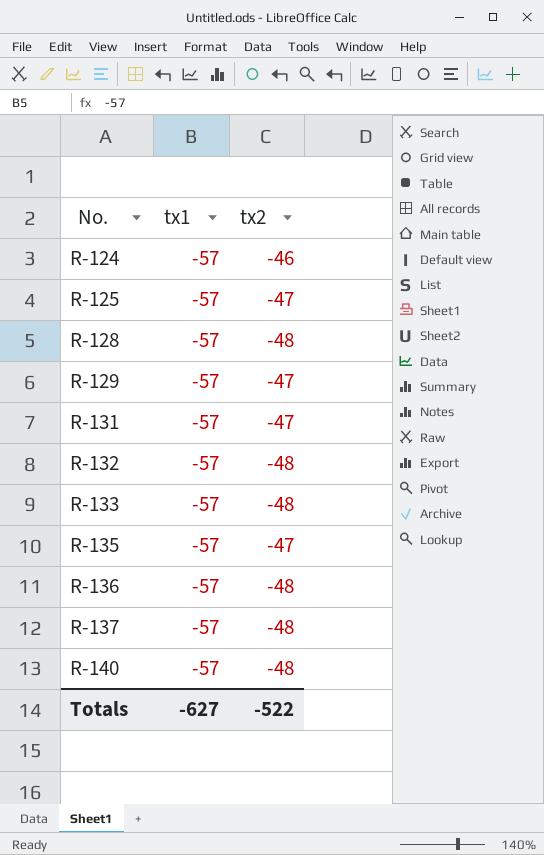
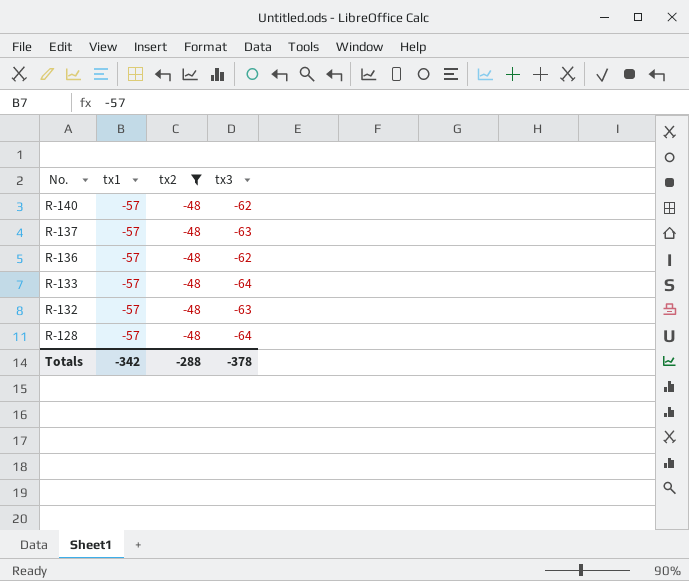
filter: none -> tx2 = -48
row order: No. ascending -> No. descending
column tx3 | position: none -> 4
Totals | tx1: -627 -> -342
Totals | tx2: -522 -> -288

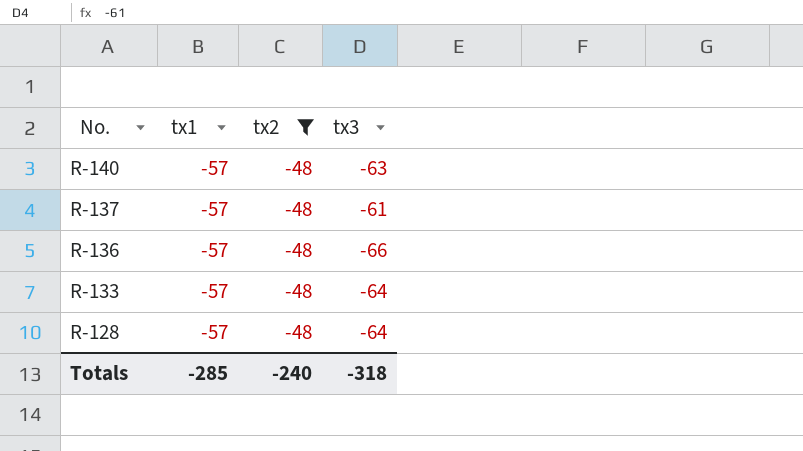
row R-132: -57 | -48 | -63 -> none
R-140 | tx3: -62 -> -63
R-137 | tx3: -63 -> -61
R-136 | tx3: -62 -> -66
Totals | tx1: -342 -> -285
Totals | tx2: -288 -> -240
Totals | tx3: -378 -> -318

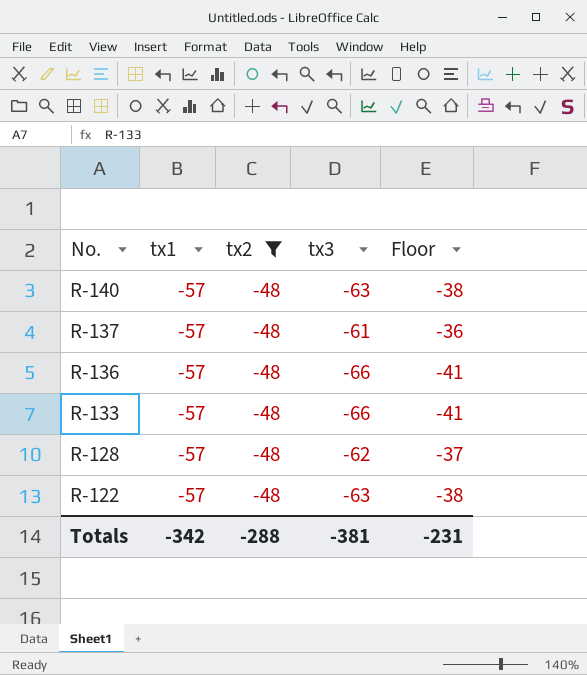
column Floor | formula: none -> [tx3] + 25
R-133 | tx3: -64 -> -66
R-128 | tx3: -64 -> -62
row R-122: none -> -57 | -48 | -63 | -38
Totals | tx1: -285 -> -342
Totals | tx2: -240 -> -288
Totals | tx3: -318 -> -381

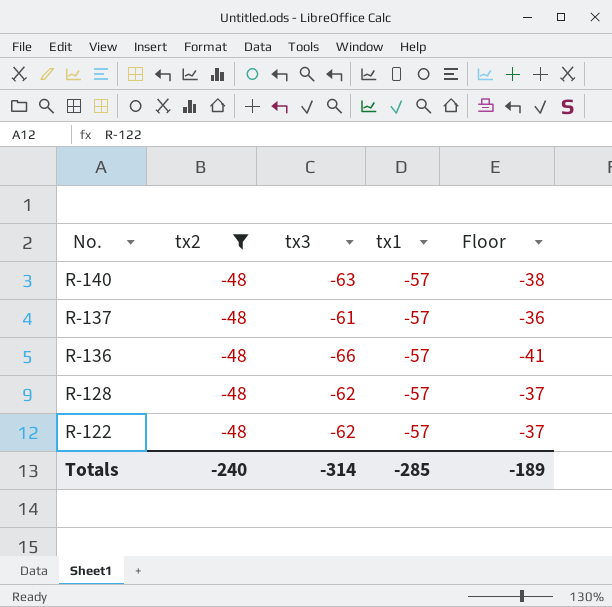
column tx1 | position: 2 -> 4
row R-133: -57 | -48 | -66 | -41 -> none
R-122 | tx3: -63 -> -62
R-122 | Floor: -38 -> -37
Totals | tx2: -288 -> -240
Totals | tx3: -381 -> -314
Totals | tx1: -342 -> -285
Totals | Floor: -231 -> -189

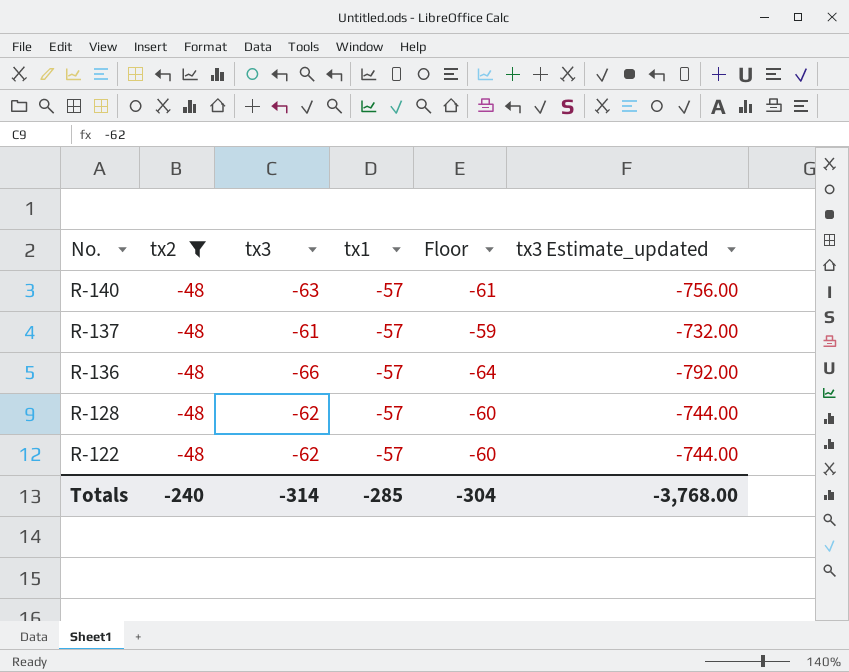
column Floor | formula: [tx3] + 25 -> [tx3] + 2
column tx3 Estimate_updated | formula: none -> [tx3] * 12
Totals | Floor: -189 -> -304

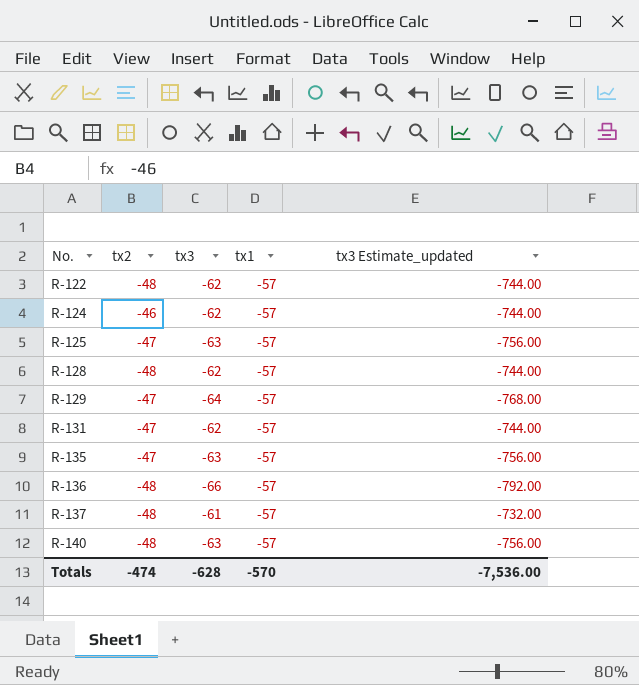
filter: tx2 = -48 -> none
row order: No. descending -> No. ascending
column Floor | formula: [tx3] + 2 -> none
Totals | tx2: -240 -> -474
Totals | tx3: -314 -> -628
Totals | tx1: -285 -> -570
Totals | tx3 Estimate_updated: -3,768.00 -> -7,536.00

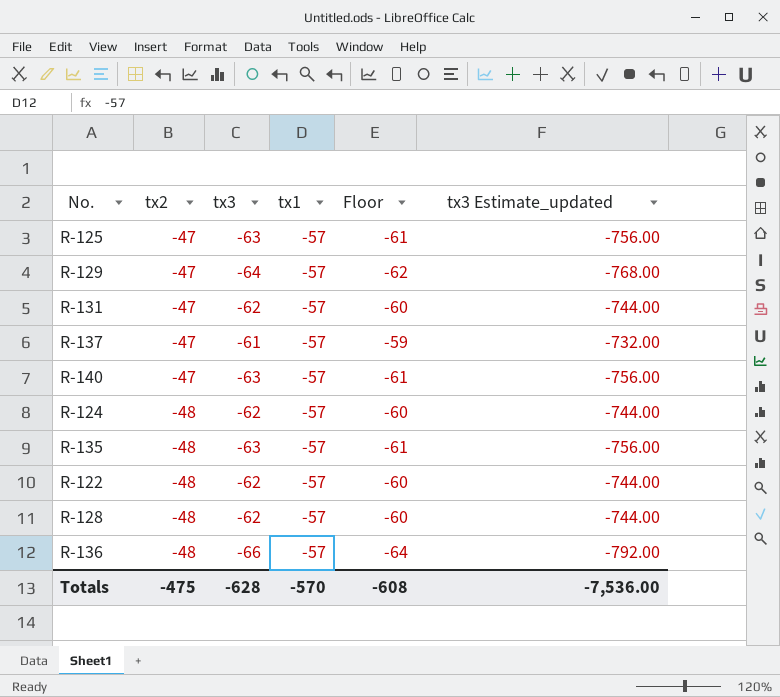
row order: No. ascending -> tx2 descending
column Floor | formula: none -> [tx3] + 2
R-137 | tx2: -48 -> -47
R-140 | tx2: -48 -> -47
R-124 | tx2: -46 -> -48
R-135 | tx2: -47 -> -48
Totals | tx2: -474 -> -475

